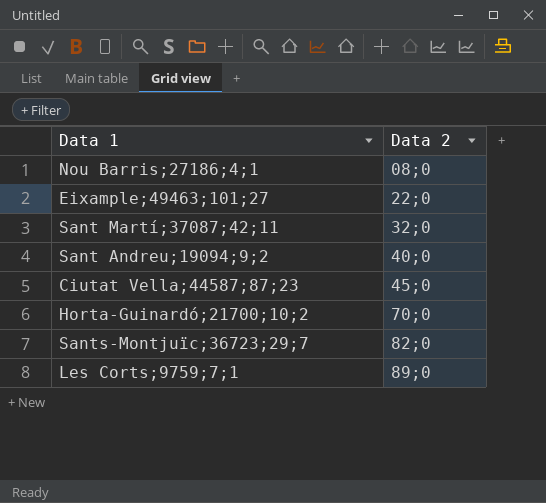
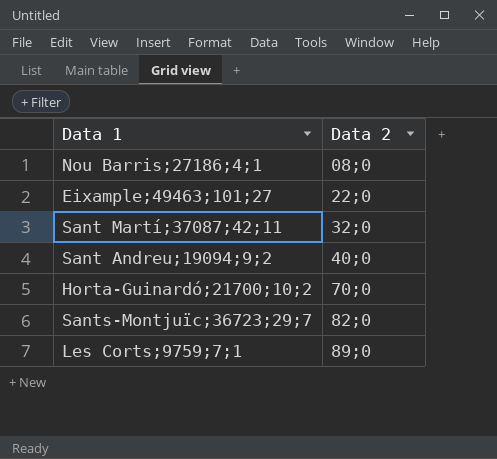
row Ciutat Vella;44587;87;23: 45;0 -> none

